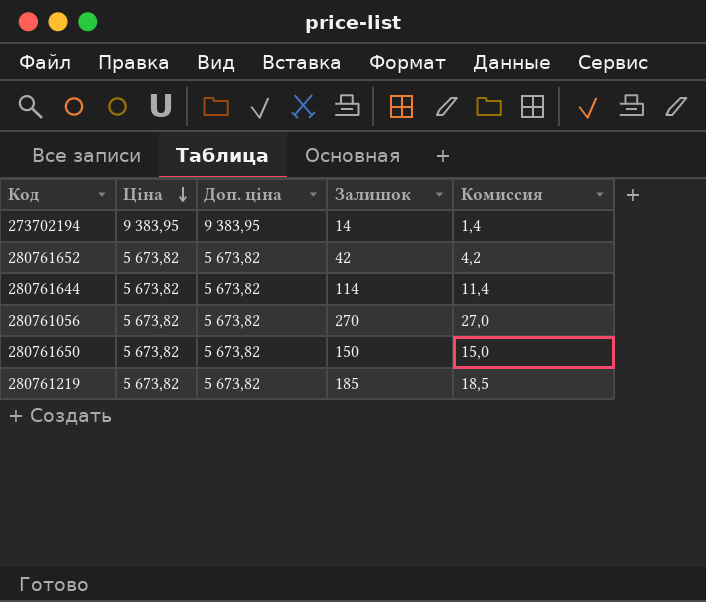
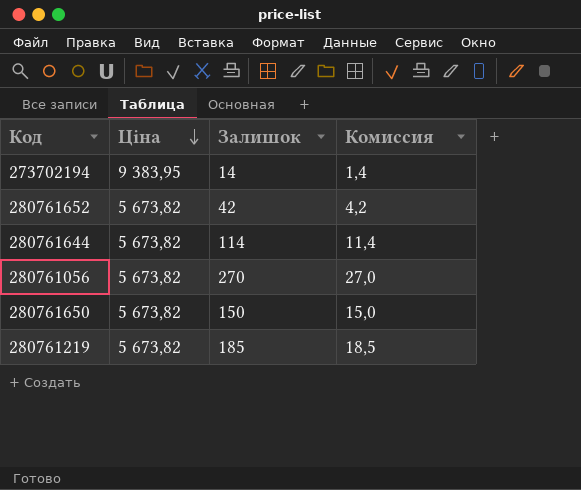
column Доп. ціна | position: 3 -> none

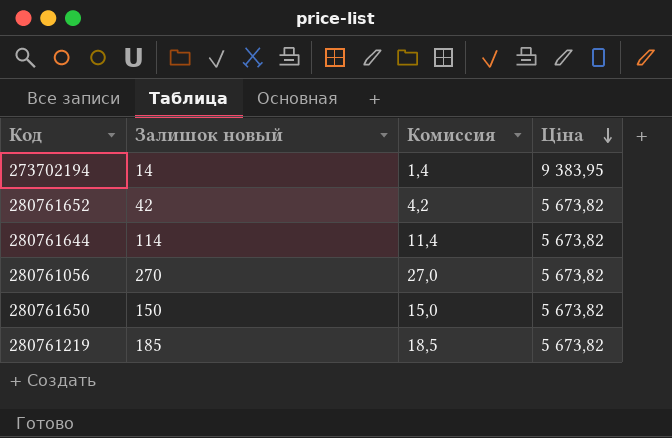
column name: Залишок -> Залишок новый
column Ціна | position: 2 -> 4

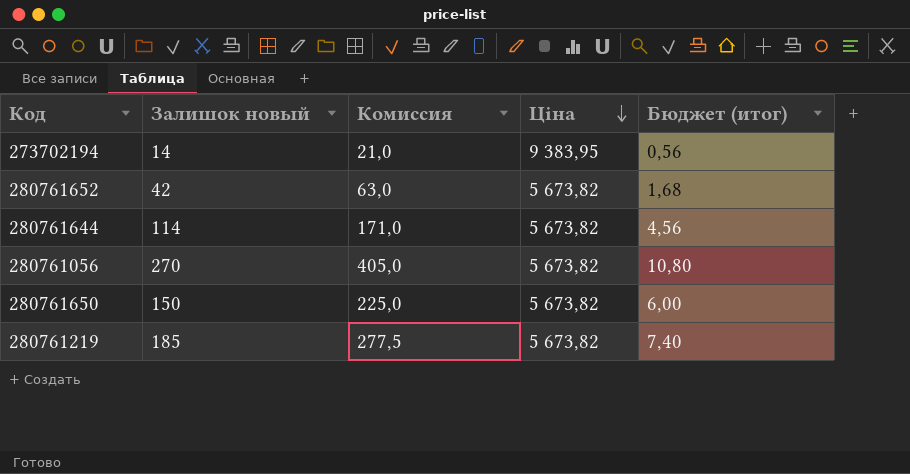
column Комиссия | formula: [Залишок новый] * 0,1 -> [Залишок новый] * 1,5
column Бюджет (итог) | formula: none -> [Залишок новый] * 0,04

